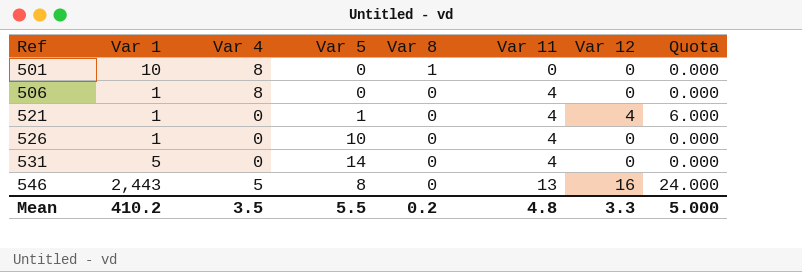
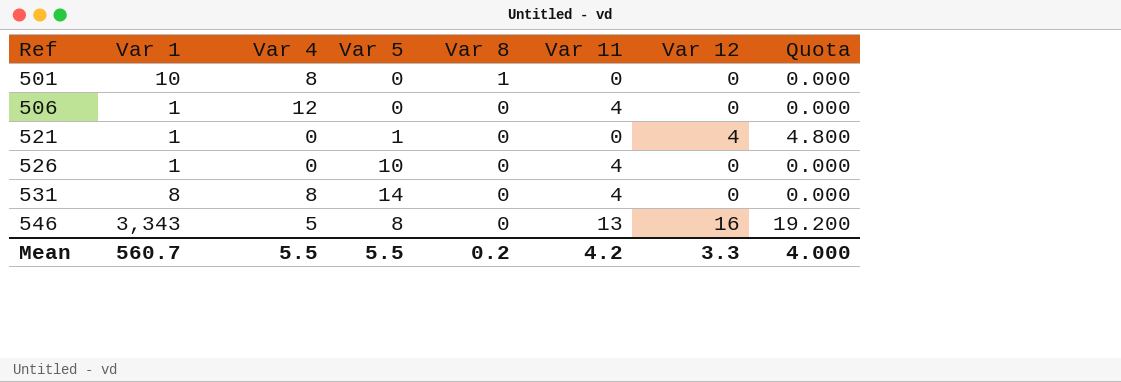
column Quota | formula: [Var 12] * 1.5 -> [Var 12] * 1.2
506 | Var 4: 8 -> 12
521 | Var 11: 4 -> 0
531 | Var 1: 5 -> 8
531 | Var 4: 0 -> 8
546 | Var 1: 2,443 -> 3,343
Mean | Var 1: 410.2 -> 560.7
Mean | Var 4: 3.5 -> 5.5
Mean | Var 11: 4.8 -> 4.2
Mean | Quota: 5.000 -> 4.000

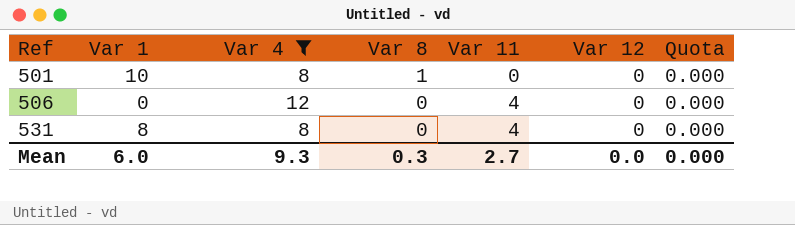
filter: none -> Var 4 >= 8
column Var 5 | position: 4 -> none
506 | Var 1: 1 -> 0
Mean | Var 1: 560.7 -> 6.0
Mean | Var 4: 5.5 -> 9.3
Mean | Var 8: 0.2 -> 0.3
Mean | Var 11: 4.2 -> 2.7
Mean | Var 12: 3.3 -> 0.0
Mean | Quota: 4.000 -> 0.000

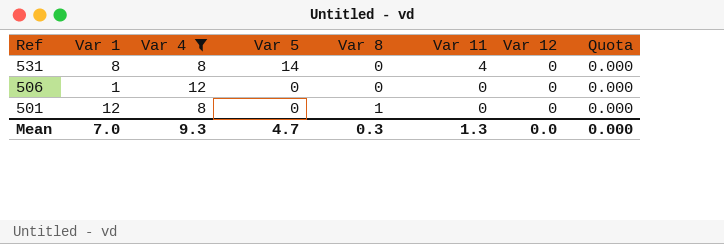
row order: Ref ascending -> Ref descending
column Var 5 | position: none -> 4
506 | Var 1: 0 -> 1
506 | Var 11: 4 -> 0
501 | Var 1: 10 -> 12
Mean | Var 1: 6.0 -> 7.0
Mean | Var 11: 2.7 -> 1.3

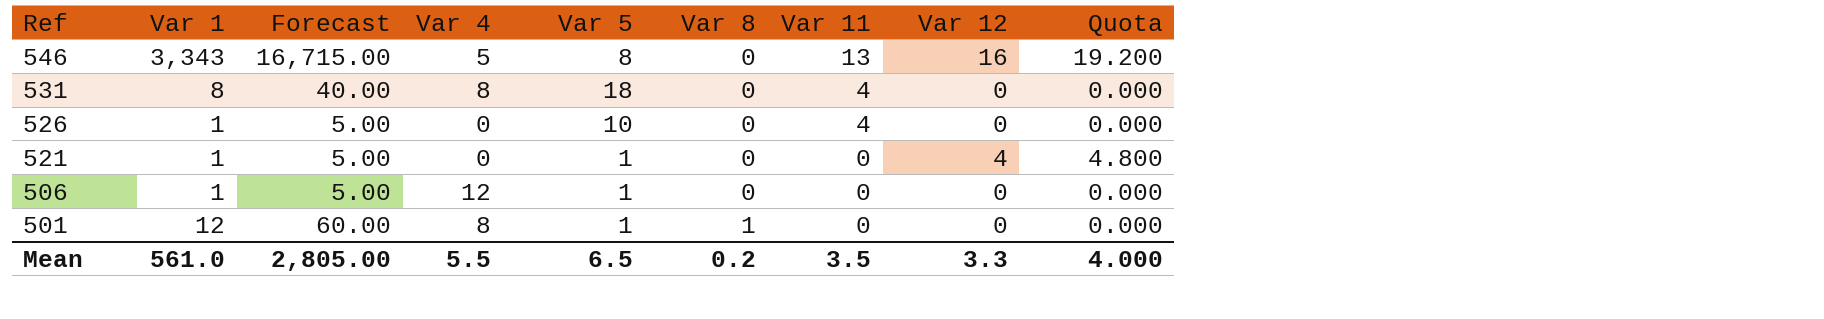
filter: Var 4 >= 8 -> none
column Forecast | formula: none -> [Var 1] * 5
531 | Var 5: 14 -> 18
506 | Var 5: 0 -> 1
501 | Var 5: 0 -> 1
Mean | Var 1: 7.0 -> 561.0
Mean | Var 4: 9.3 -> 5.5
Mean | Var 5: 4.7 -> 6.5
Mean | Var 8: 0.3 -> 0.2
Mean | Var 11: 1.3 -> 3.5
Mean | Var 12: 0.0 -> 3.3
Mean | Quota: 0.000 -> 4.000

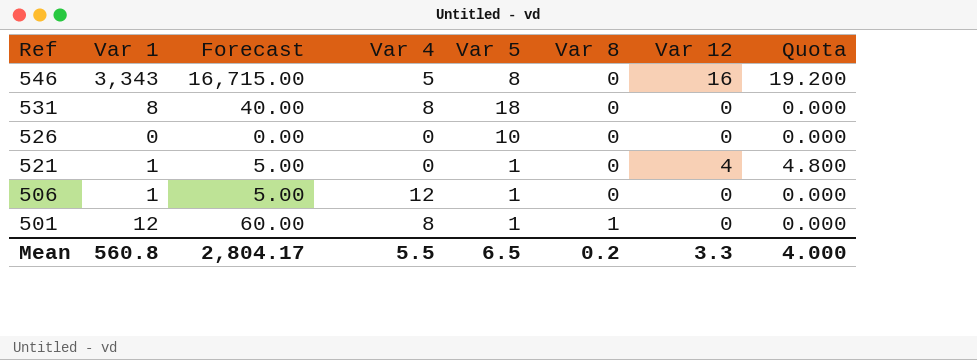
column Var 11 | position: 7 -> none
526 | Var 1: 1 -> 0
526 | Forecast: 5.00 -> 0.00
Mean | Var 1: 561.0 -> 560.8
Mean | Forecast: 2,805.00 -> 2,804.17

